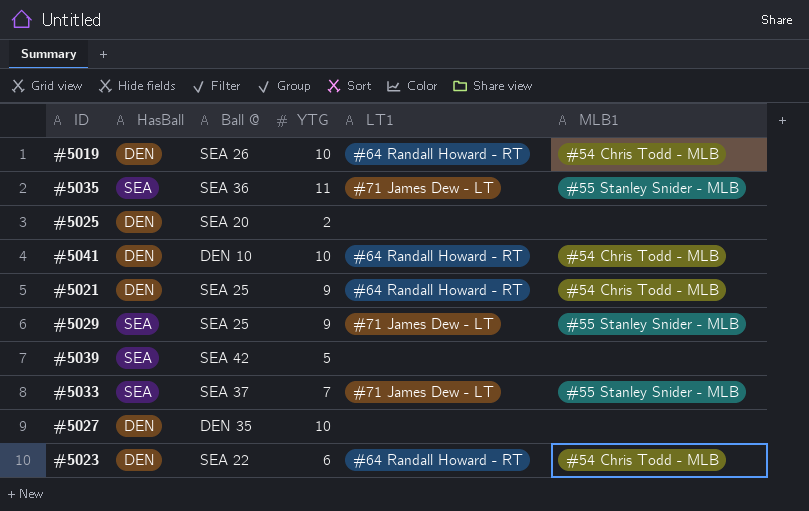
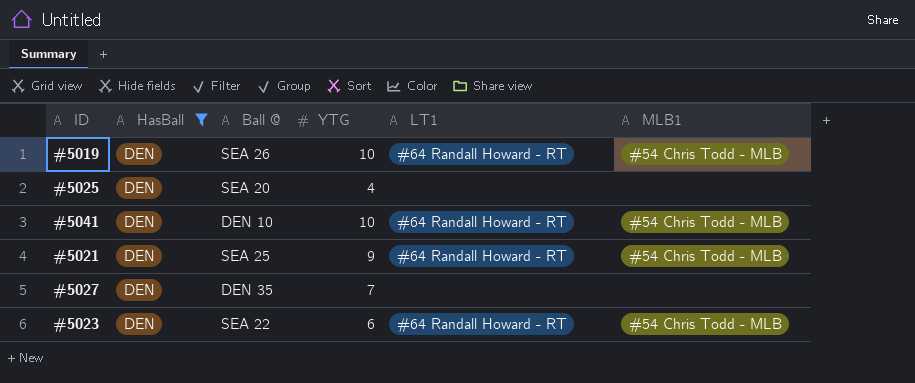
filter: none -> HasBall = DEN
#5025 | YTG: 2 -> 4
#5027 | YTG: 10 -> 7

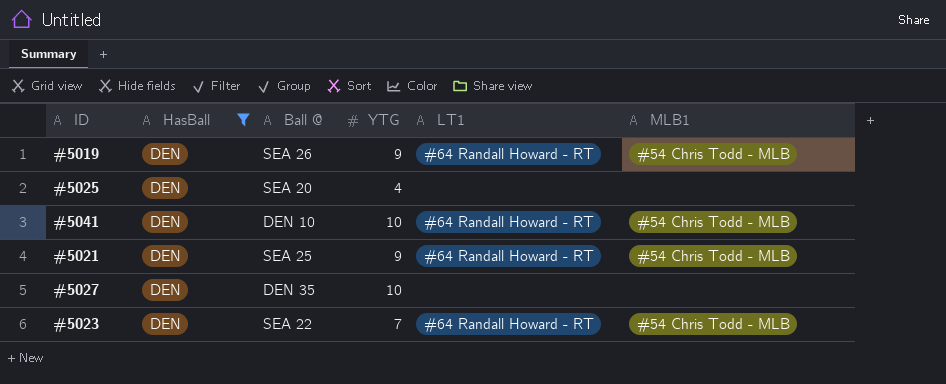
#5019 | YTG: 10 -> 9
#5027 | YTG: 7 -> 10
#5023 | YTG: 6 -> 7

